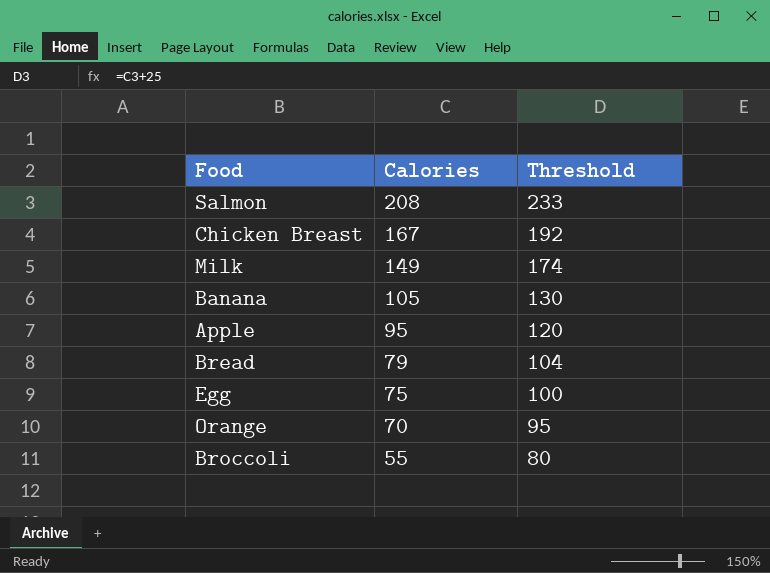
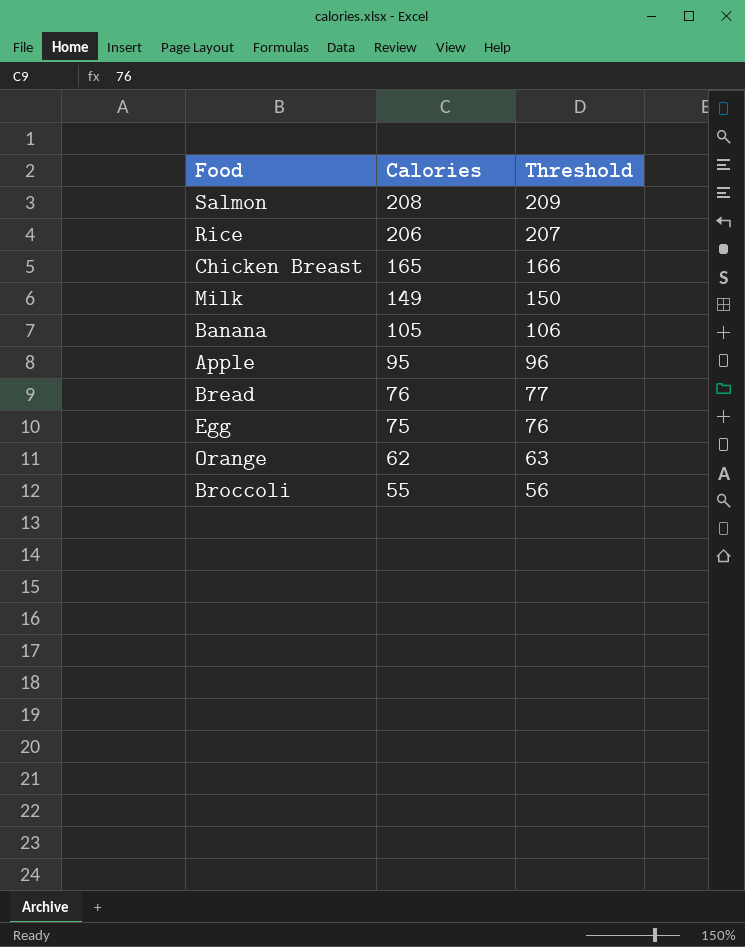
column Threshold | formula: [Calories] + 25 -> [Calories] + 1
row Rice: none -> 206 | 207
Chicken Breast | Calories: 167 -> 165
Bread | Calories: 79 -> 76
Orange | Calories: 70 -> 62

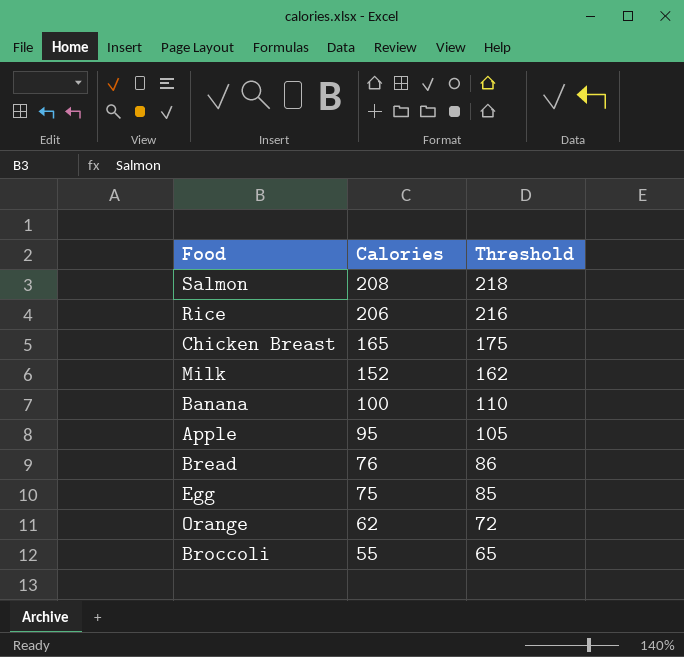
column Threshold | formula: [Calories] + 1 -> [Calories] + 10
Milk | Calories: 149 -> 152
Banana | Calories: 105 -> 100

